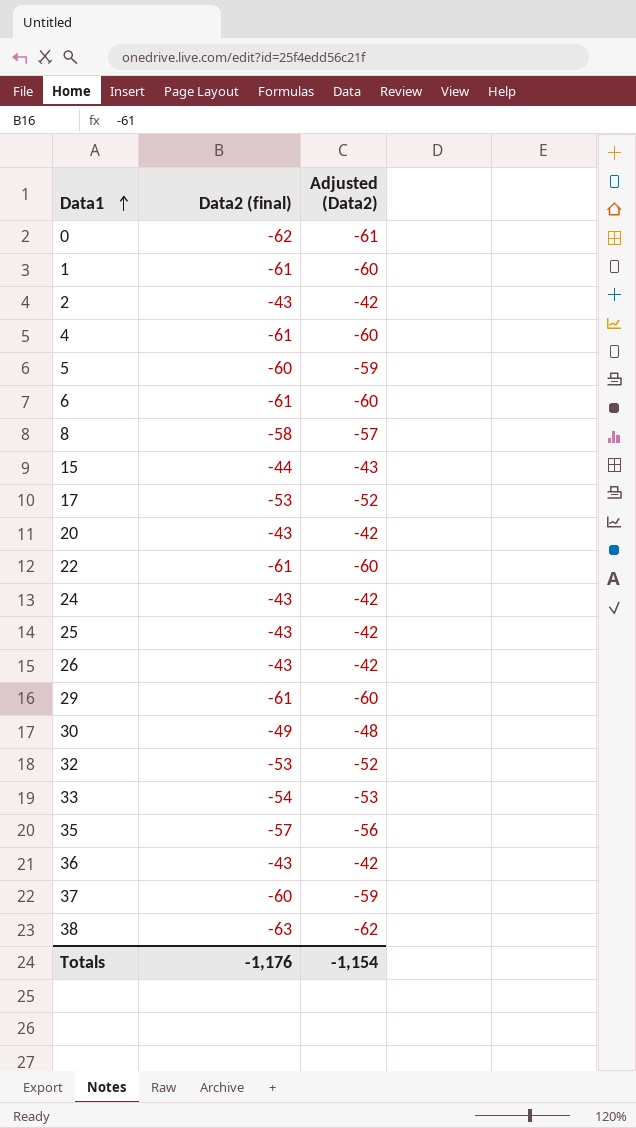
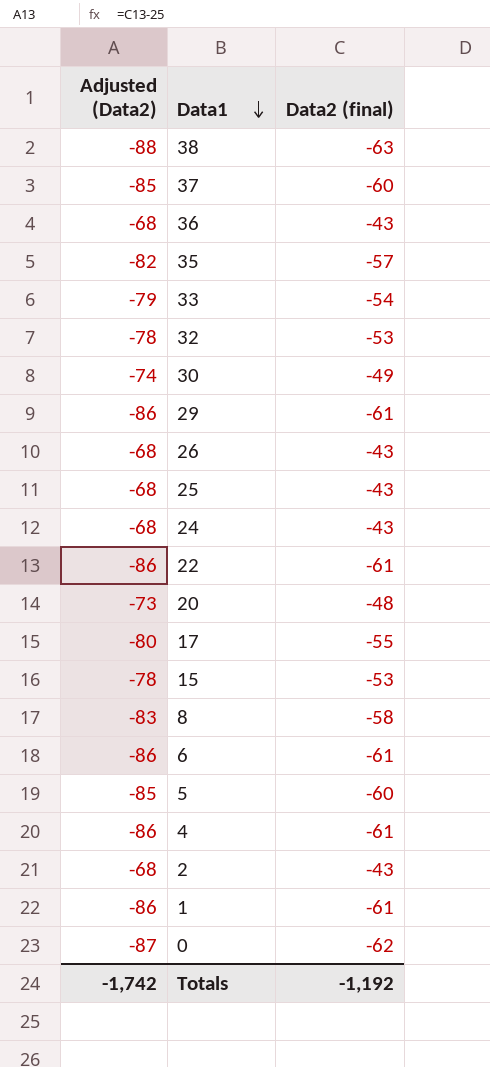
row order: Data1 ascending -> Data1 descending
column Adjusted (Data2) | formula: [Data2 (final)] + 1 -> [Data2 (final)] - 25
column Adjusted (Data2) | position: 3 -> 1
20 | Data2 (final): -43 -> -48
17 | Data2 (final): -53 -> -55
15 | Data2 (final): -44 -> -53
Totals | Adjusted (Data2): -1,154 -> -1,742
Totals | Data2 (final): -1,176 -> -1,192

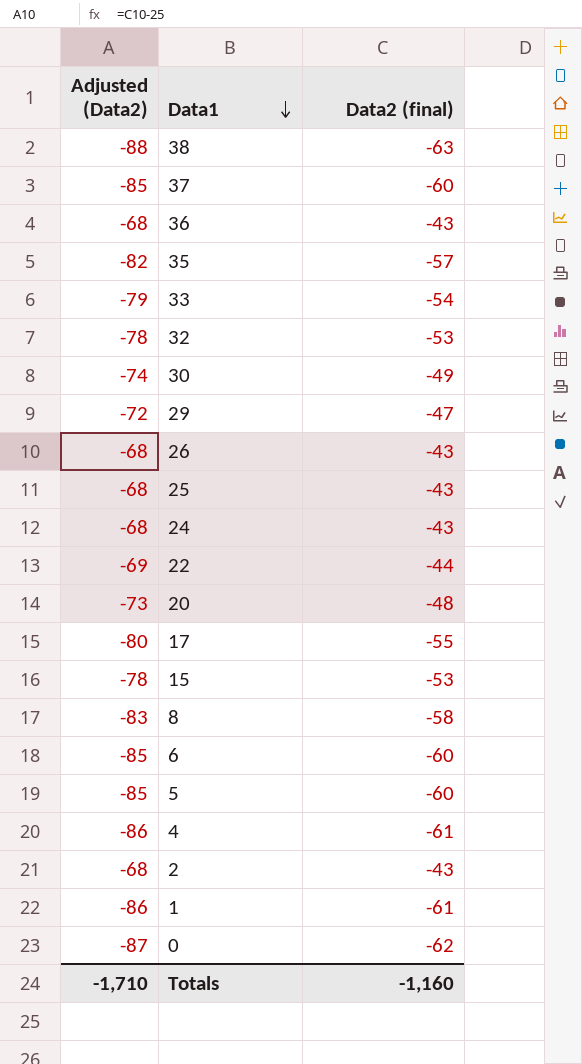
29 | Adjusted (Data2): -86 -> -72
29 | Data2 (final): -61 -> -47
22 | Adjusted (Data2): -86 -> -69
22 | Data2 (final): -61 -> -44
6 | Adjusted (Data2): -86 -> -85
6 | Data2 (final): -61 -> -60
Totals | Adjusted (Data2): -1,742 -> -1,710
Totals | Data2 (final): -1,192 -> -1,160

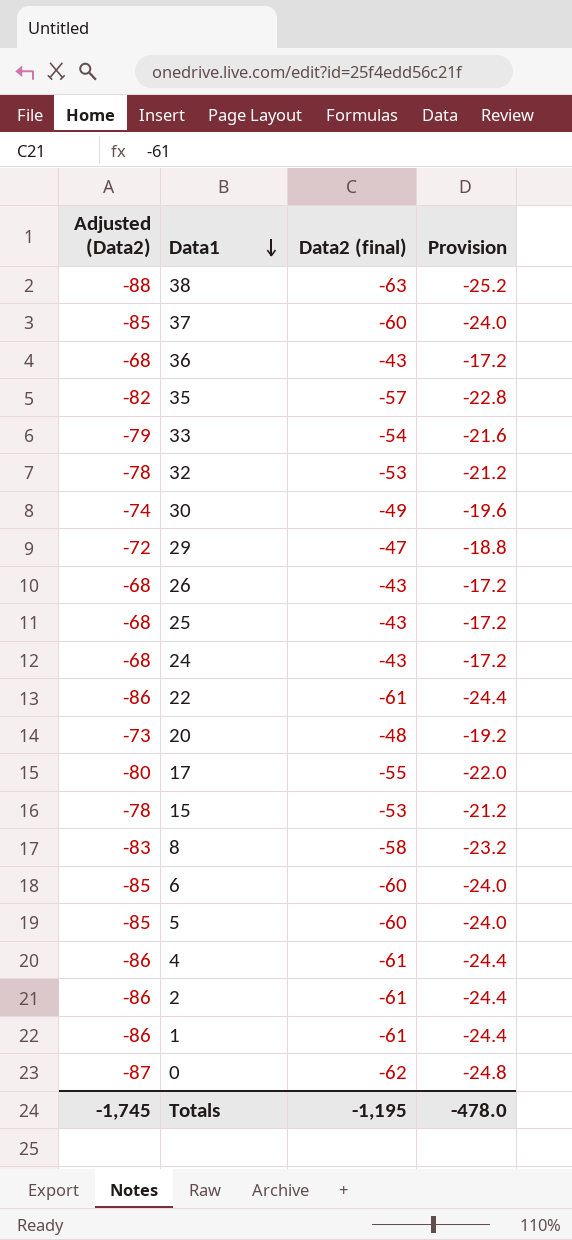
column Provision | formula: none -> [Data2 (final)] * 0.4
22 | Adjusted (Data2): -69 -> -86
22 | Data2 (final): -44 -> -61
2 | Adjusted (Data2): -68 -> -86
2 | Data2 (final): -43 -> -61
Totals | Adjusted (Data2): -1,710 -> -1,745
Totals | Data2 (final): -1,160 -> -1,195

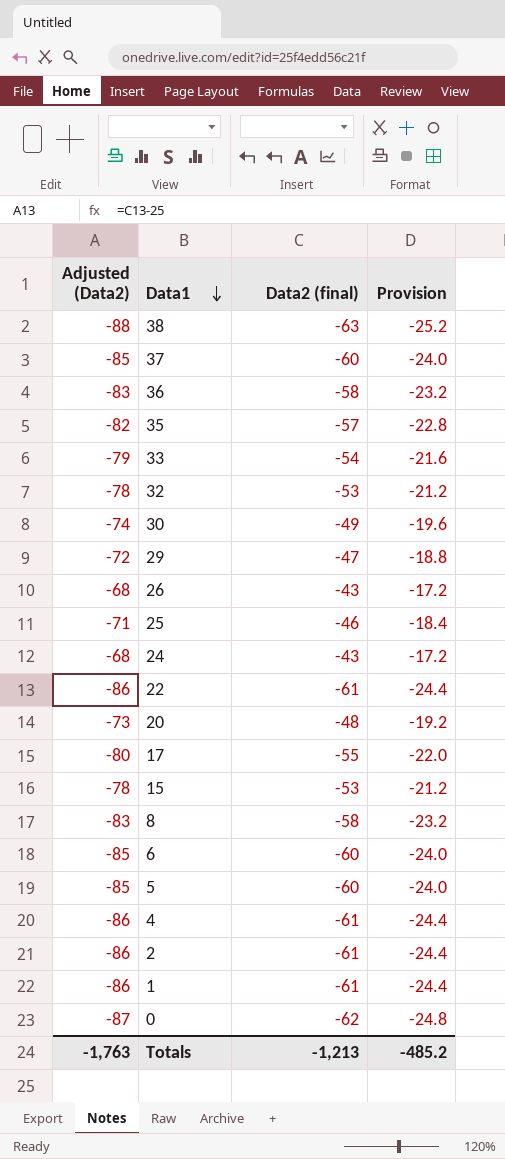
36 | Adjusted (Data2): -68 -> -83
36 | Data2 (final): -43 -> -58
36 | Provision: -17.2 -> -23.2
25 | Adjusted (Data2): -68 -> -71
25 | Data2 (final): -43 -> -46
25 | Provision: -17.2 -> -18.4
Totals | Adjusted (Data2): -1,745 -> -1,763
Totals | Data2 (final): -1,195 -> -1,213
Totals | Provision: -478.0 -> -485.2

